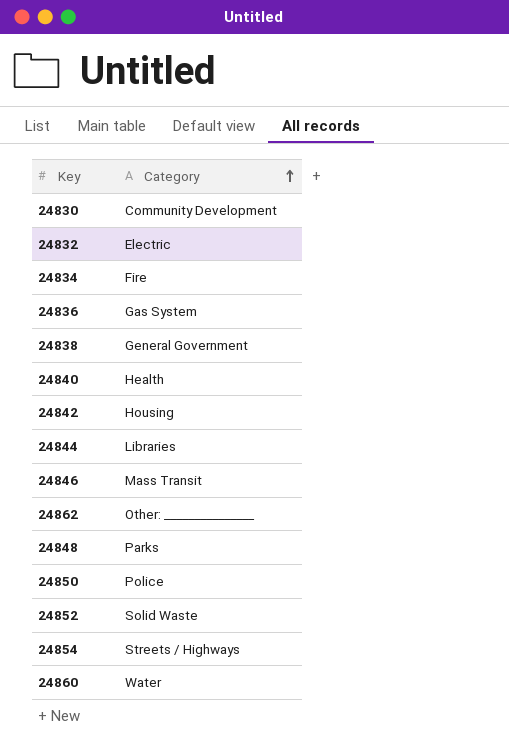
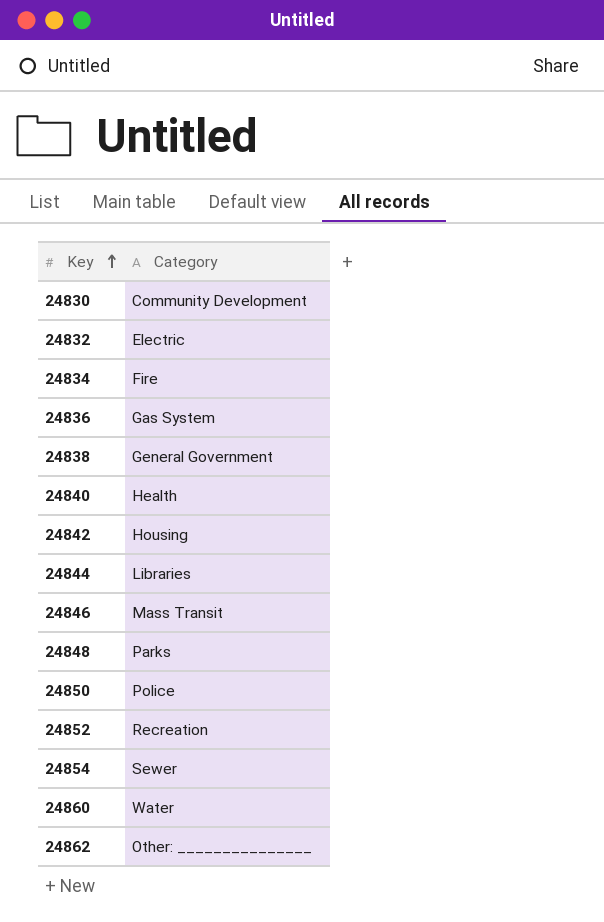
row order: Category ascending -> Key ascending
24852 | Category: Solid Waste -> Recreation
24854 | Category: Streets / Highways -> Sewer

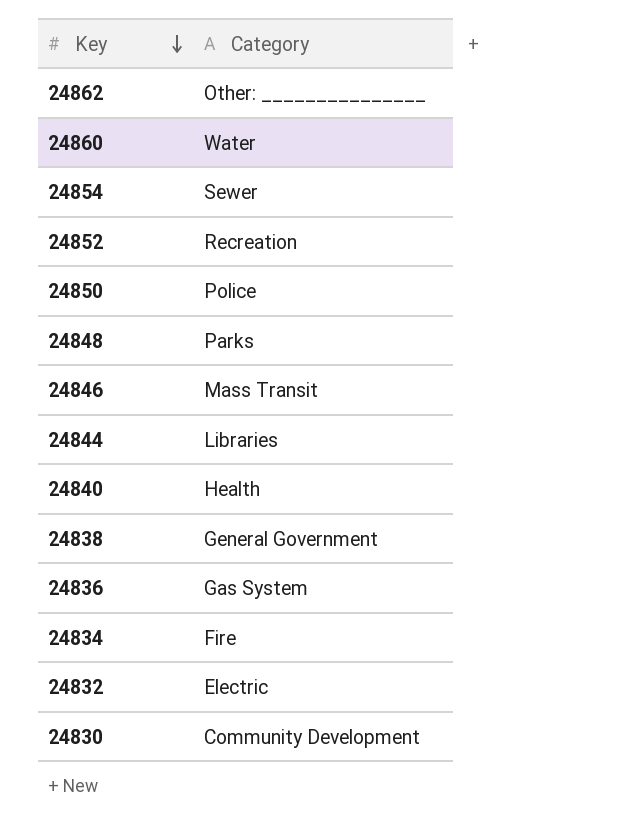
row order: Key ascending -> Key descending
row 24842: Housing -> none

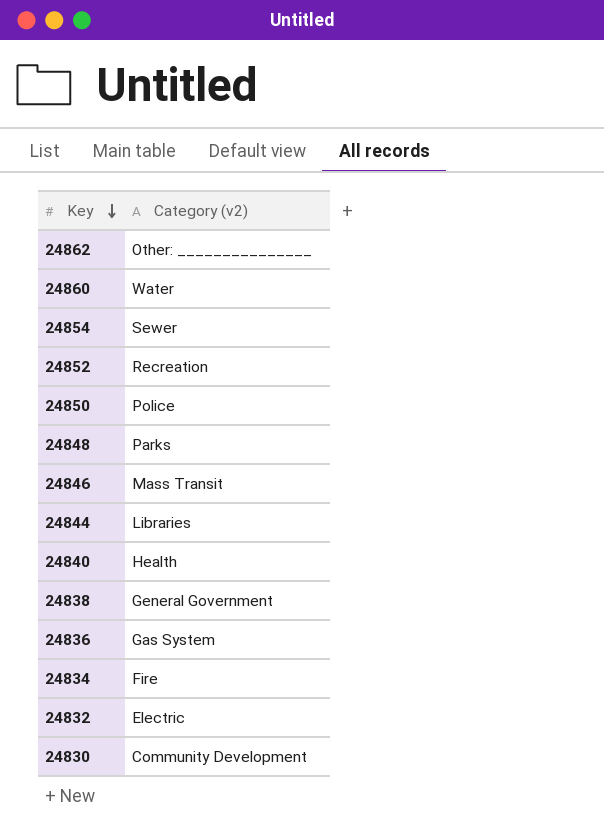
column name: Category -> Category (v2)

